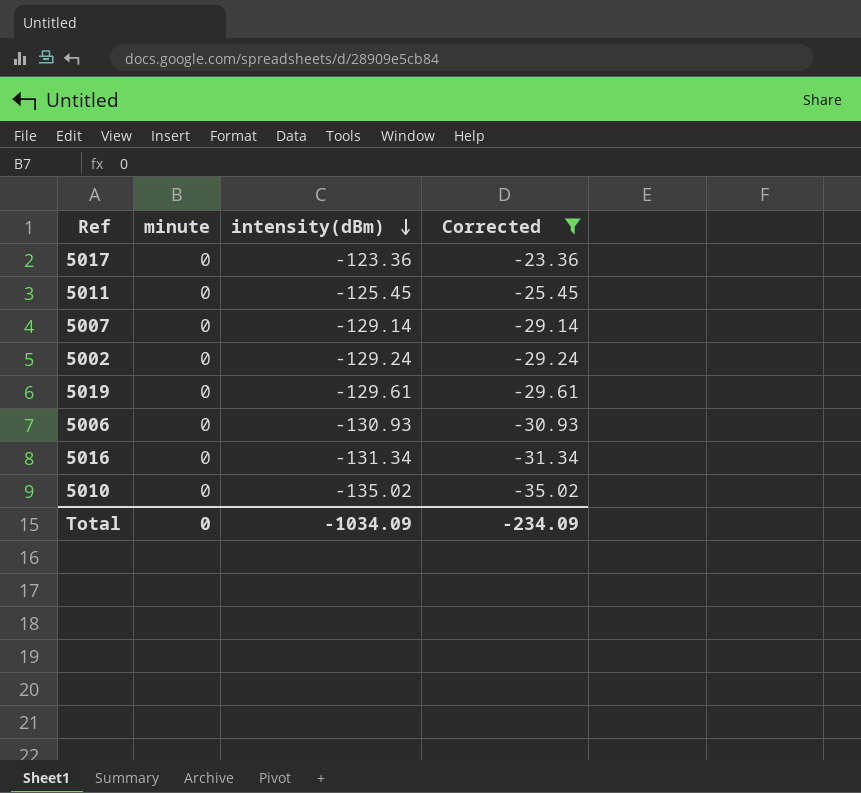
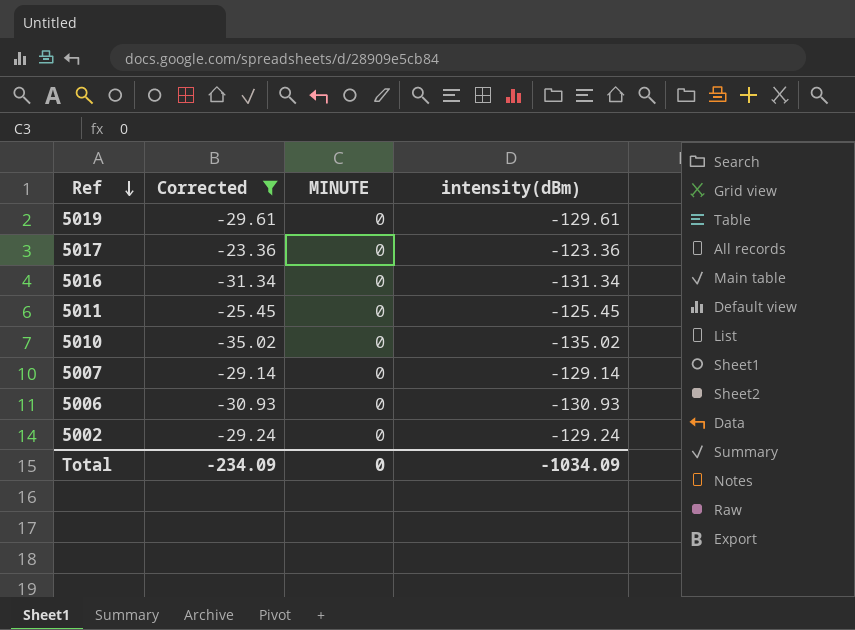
row order: intensity(dBm) descending -> Ref descending
column Corrected | position: 4 -> 2
column name: minute -> MINUTE

